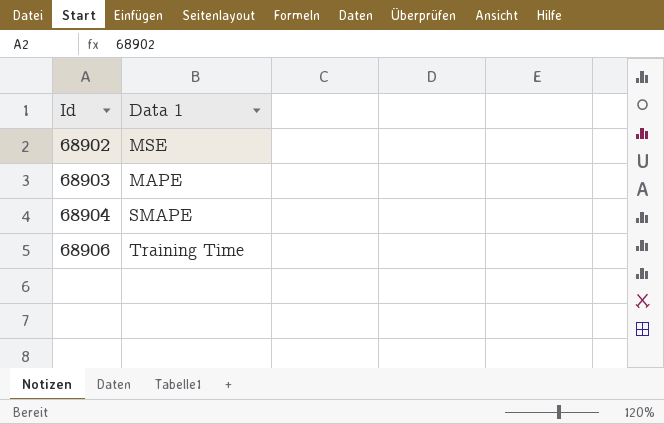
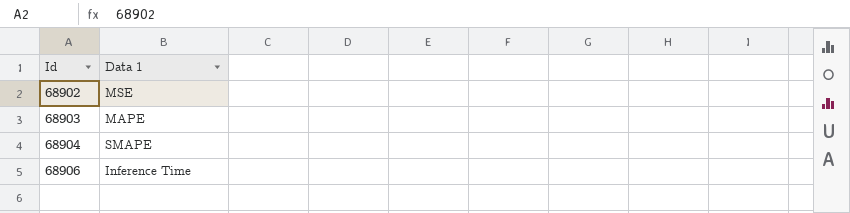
68906 | Data 1: Training Time -> Inference Time

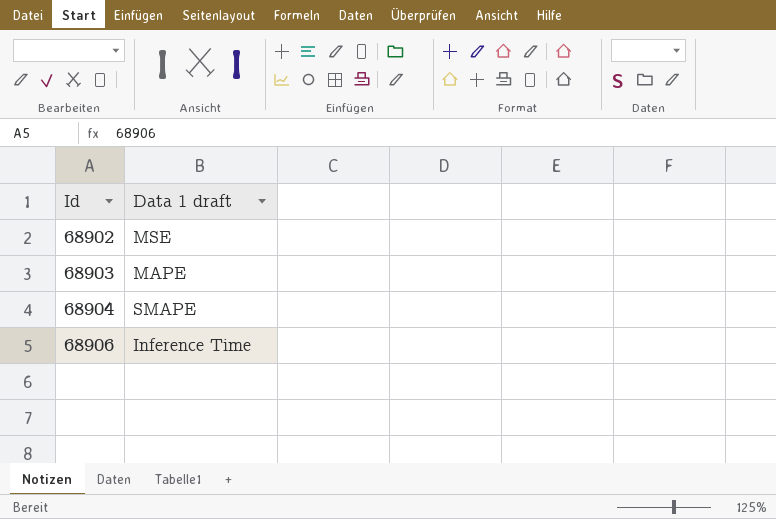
column name: Data 1 -> Data 1 draft

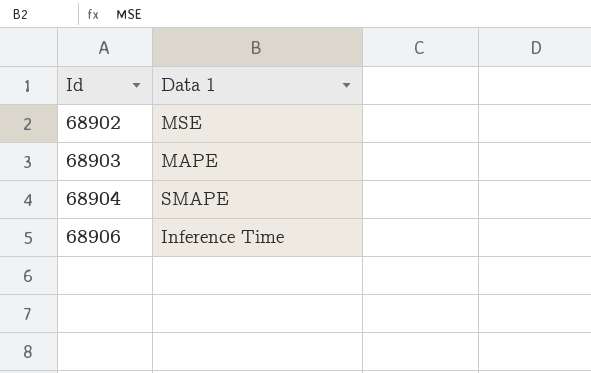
column name: Data 1 draft -> Data 1

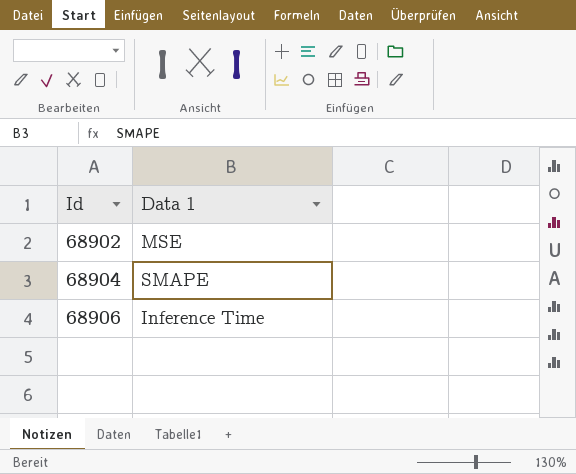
row 68903: MAPE -> none

